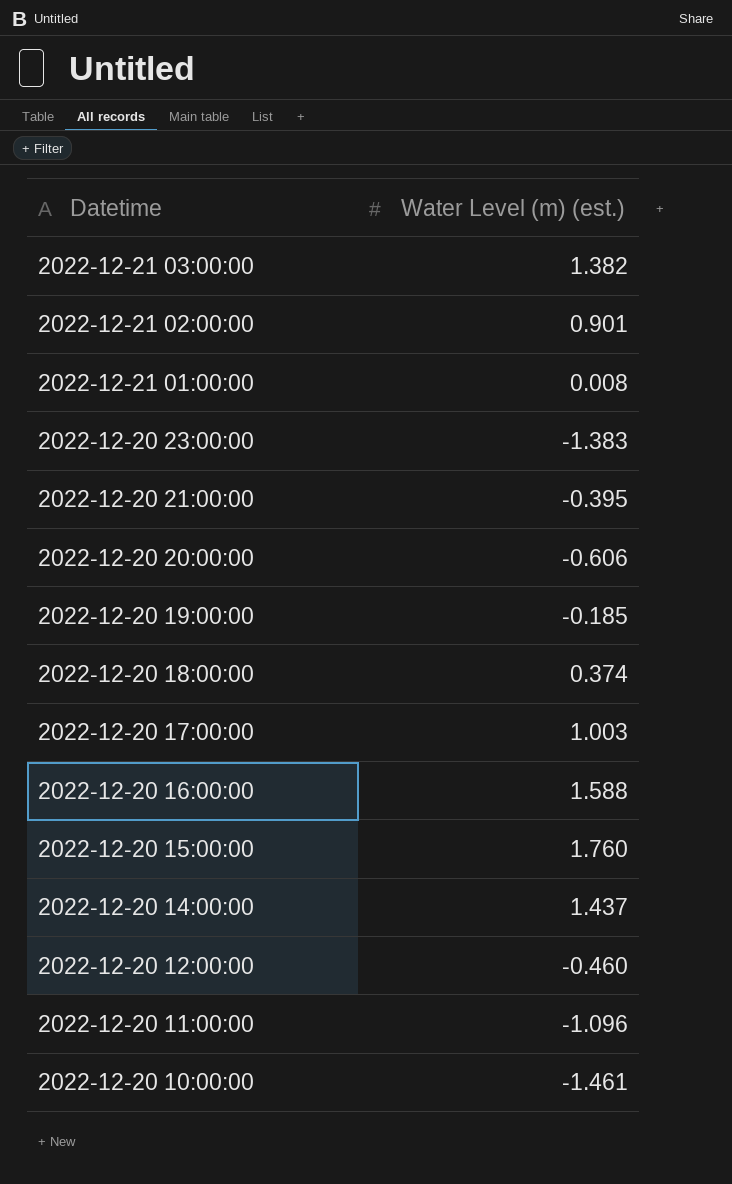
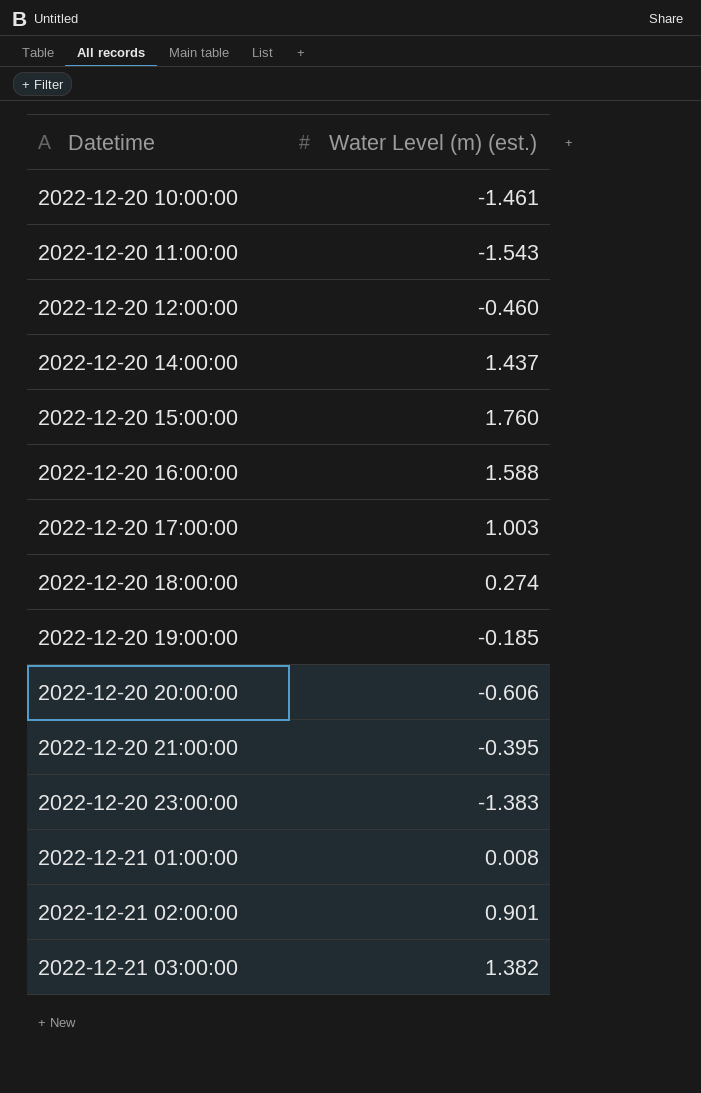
row order: Datetime descending -> Datetime ascending
2022-12-20 11:00:00 | Water Level (m) (est.): -1.096 -> -1.543
2022-12-20 18:00:00 | Water Level (m) (est.): 0.374 -> 0.274

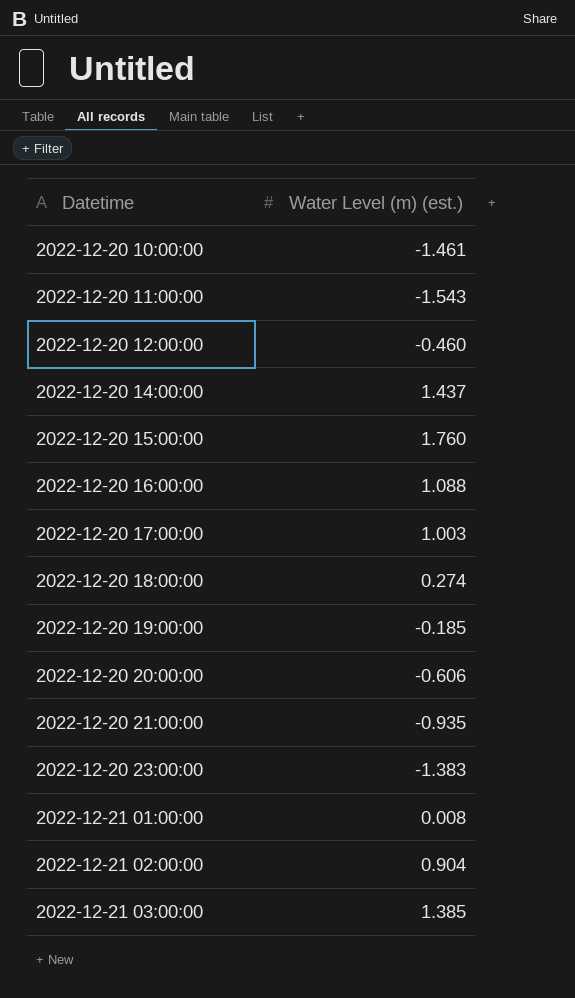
2022-12-20 16:00:00 | Water Level (m) (est.): 1.588 -> 1.088
2022-12-20 21:00:00 | Water Level (m) (est.): -0.395 -> -0.935
2022-12-21 02:00:00 | Water Level (m) (est.): 0.901 -> 0.904
2022-12-21 03:00:00 | Water Level (m) (est.): 1.382 -> 1.385

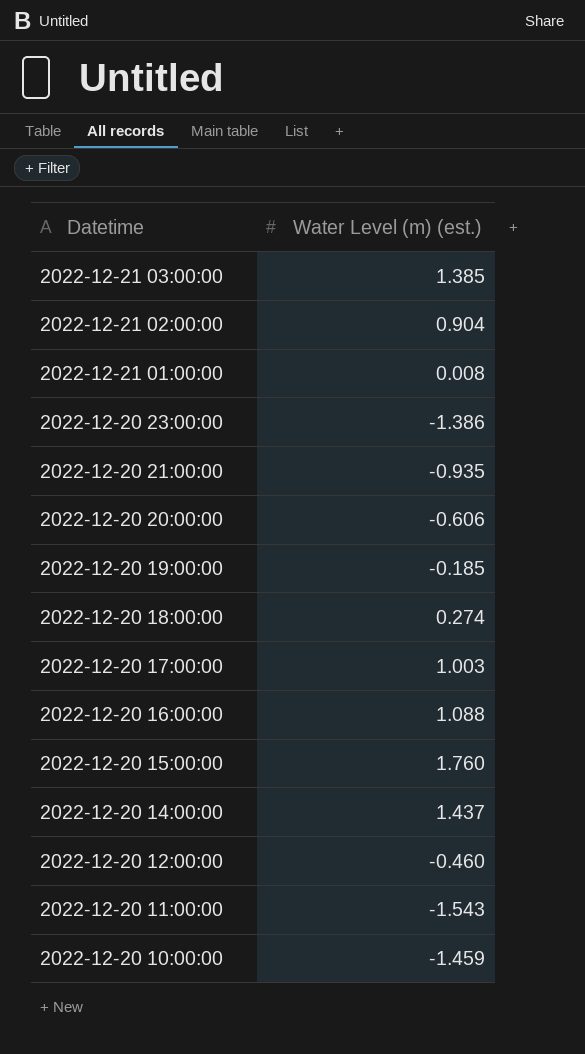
row order: Datetime ascending -> Datetime descending
2022-12-20 23:00:00 | Water Level (m) (est.): -1.383 -> -1.386
2022-12-20 10:00:00 | Water Level (m) (est.): -1.461 -> -1.459

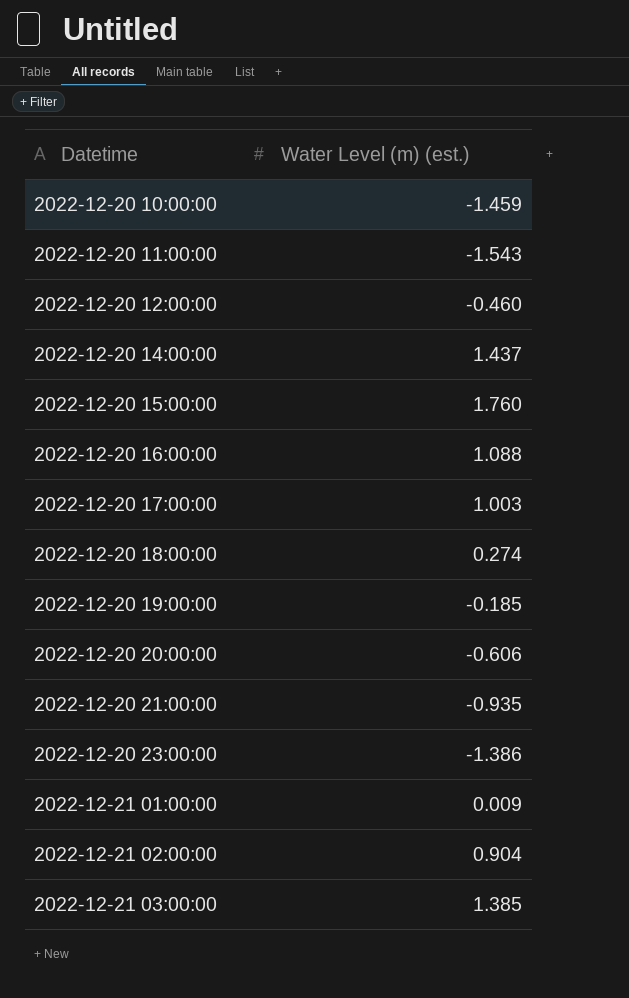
row order: Datetime descending -> Datetime ascending
2022-12-21 01:00:00 | Water Level (m) (est.): 0.008 -> 0.009

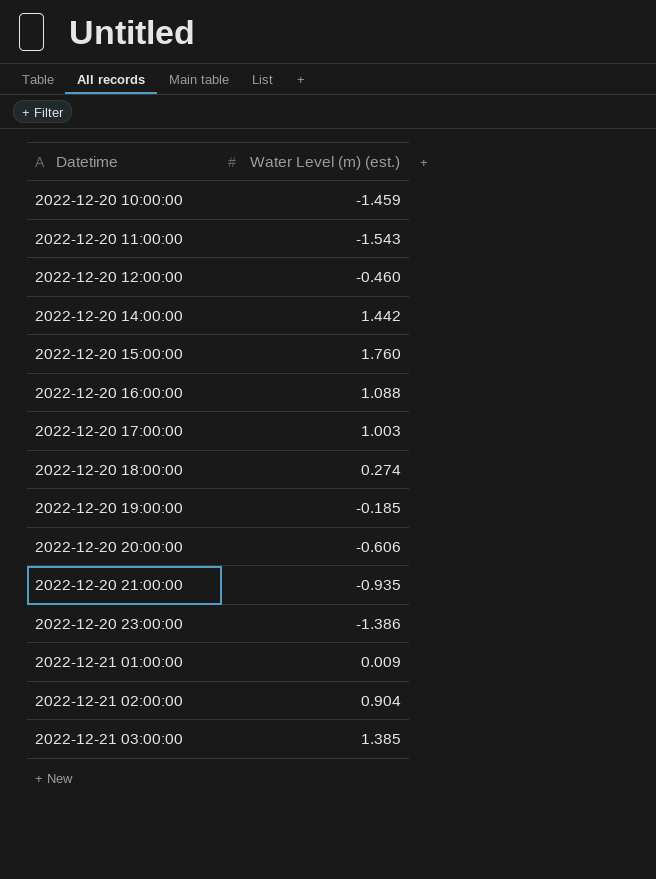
2022-12-20 14:00:00 | Water Level (m) (est.): 1.437 -> 1.442

